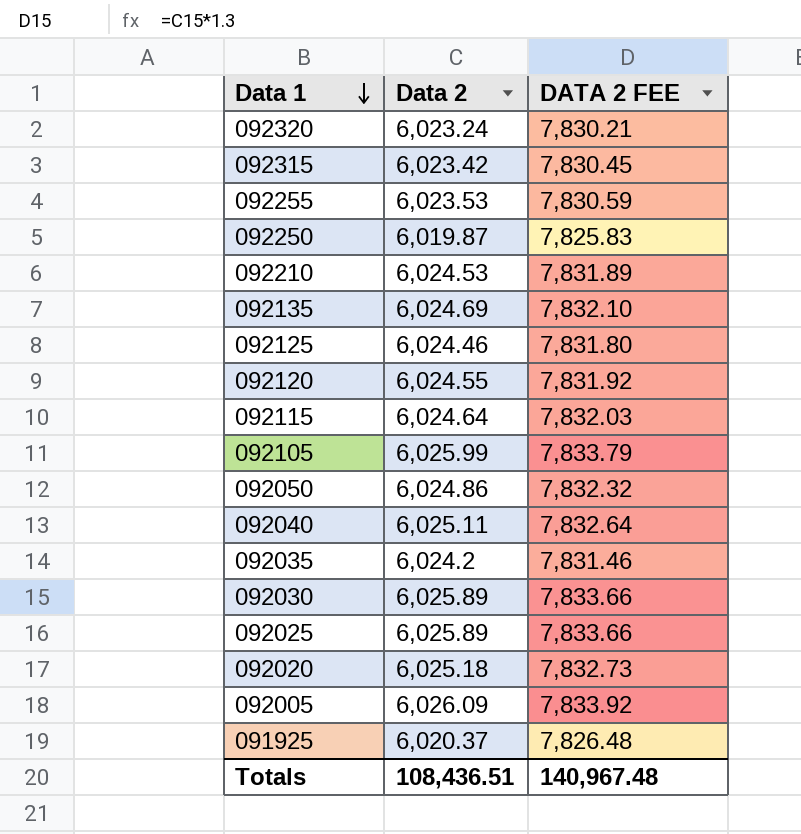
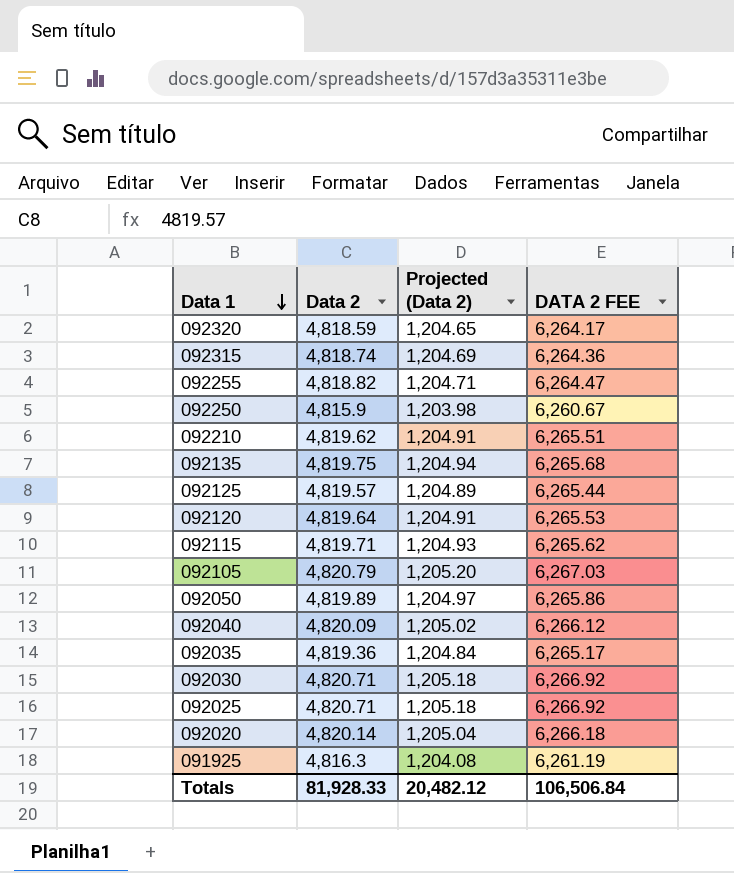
column Projected (Data 2) | formula: none -> [Data 2] * 0.25
row 092005: 6,026.09 | 7,833.92 -> none
092320 | Data 2: 6,023.24 -> 4,818.59
092320 | DATA 2 FEE: 7,830.21 -> 6,264.17
092315 | Data 2: 6,023.42 -> 4,818.74
092315 | DATA 2 FEE: 7,830.45 -> 6,264.36
092255 | Data 2: 6,023.53 -> 4,818.82
092255 | DATA 2 FEE: 7,830.59 -> 6,264.47
092250 | Data 2: 6,019.87 -> 4,815.9
092250 | DATA 2 FEE: 7,825.83 -> 6,260.67
092210 | Data 2: 6,024.53 -> 4,819.62
092210 | DATA 2 FEE: 7,831.89 -> 6,265.51
092135 | Data 2: 6,024.69 -> 4,819.75
092135 | DATA 2 FEE: 7,832.10 -> 6,265.68
092125 | Data 2: 6,024.46 -> 4,819.57
092125 | DATA 2 FEE: 7,831.80 -> 6,265.44
092120 | Data 2: 6,024.55 -> 4,819.64
092120 | DATA 2 FEE: 7,831.92 -> 6,265.53
092115 | Data 2: 6,024.64 -> 4,819.71
092115 | DATA 2 FEE: 7,832.03 -> 6,265.62
092105 | Data 2: 6,025.99 -> 4,820.79
092105 | DATA 2 FEE: 7,833.79 -> 6,267.03
092050 | Data 2: 6,024.86 -> 4,819.89
092050 | DATA 2 FEE: 7,832.32 -> 6,265.86
092040 | Data 2: 6,025.11 -> 4,820.09
092040 | DATA 2 FEE: 7,832.64 -> 6,266.12
092035 | Data 2: 6,024.2 -> 4,819.36
092035 | DATA 2 FEE: 7,831.46 -> 6,265.17
092030 | Data 2: 6,025.89 -> 4,820.71
092030 | DATA 2 FEE: 7,833.66 -> 6,266.92
092025 | Data 2: 6,025.89 -> 4,820.71
092025 | DATA 2 FEE: 7,833.66 -> 6,266.92
092020 | Data 2: 6,025.18 -> 4,820.14
092020 | DATA 2 FEE: 7,832.73 -> 6,266.18
091925 | Data 2: 6,020.37 -> 4,816.3
091925 | DATA 2 FEE: 7,826.48 -> 6,261.19
Totals | Data 2: 108,436.51 -> 81,928.33
Totals | DATA 2 FEE: 140,967.48 -> 106,506.84

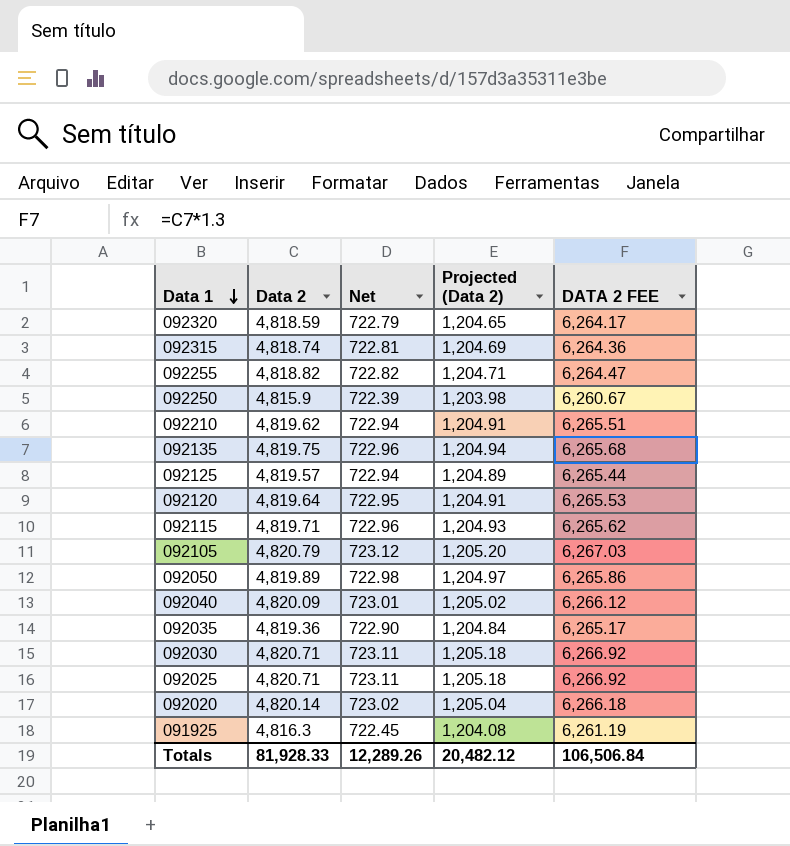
column Net | formula: none -> [Data 2] * 0.15

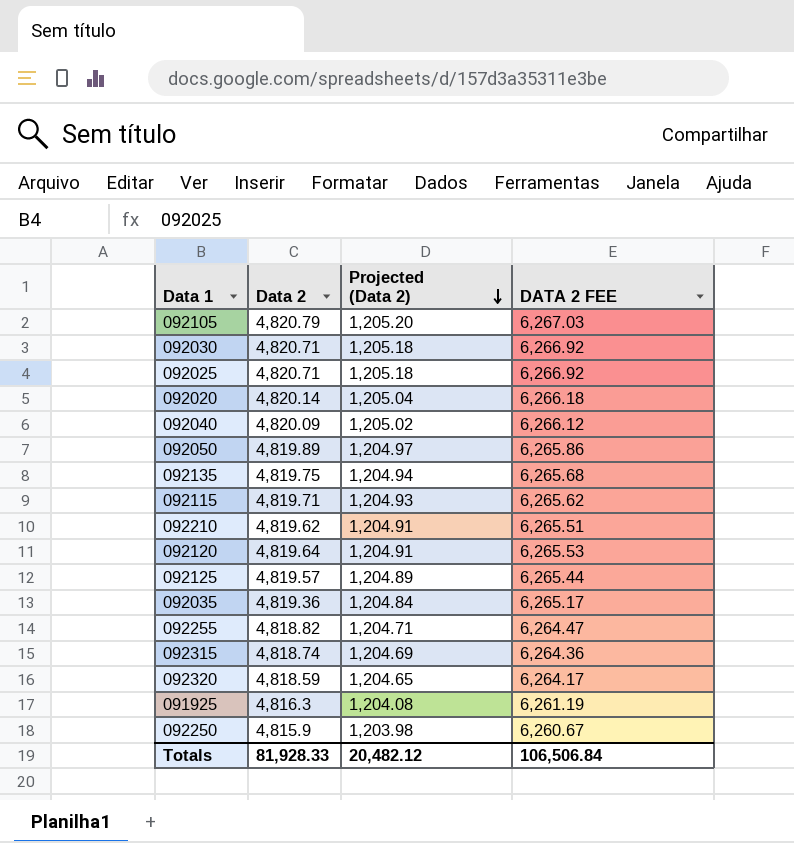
row order: Data 1 descending -> Projected (Data 2) descending
column Net | formula: [Data 2] * 0.15 -> none

